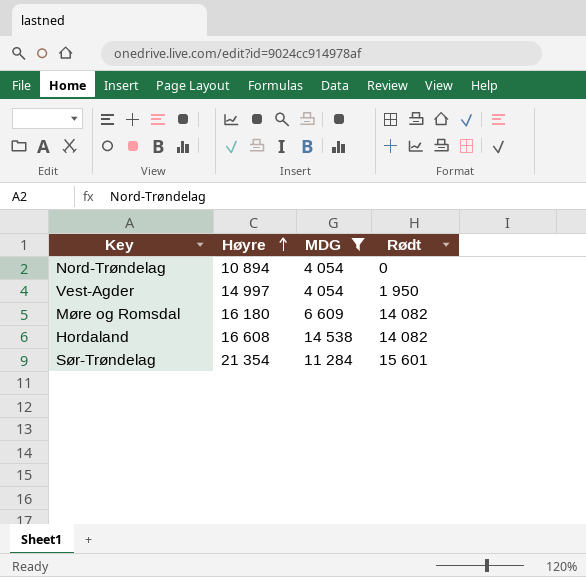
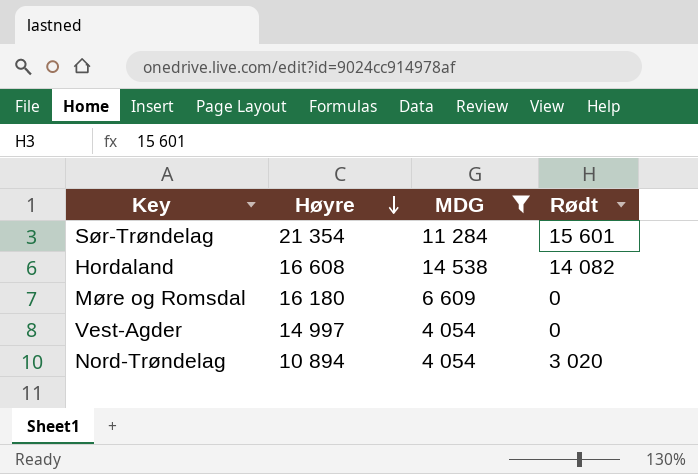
row order: Høyre ascending -> Høyre descending
Møre og Romsdal | Rødt: 14 082 -> 0
Vest-Agder | Rødt: 1 950 -> 0
Nord-Trøndelag | Rødt: 0 -> 3 020

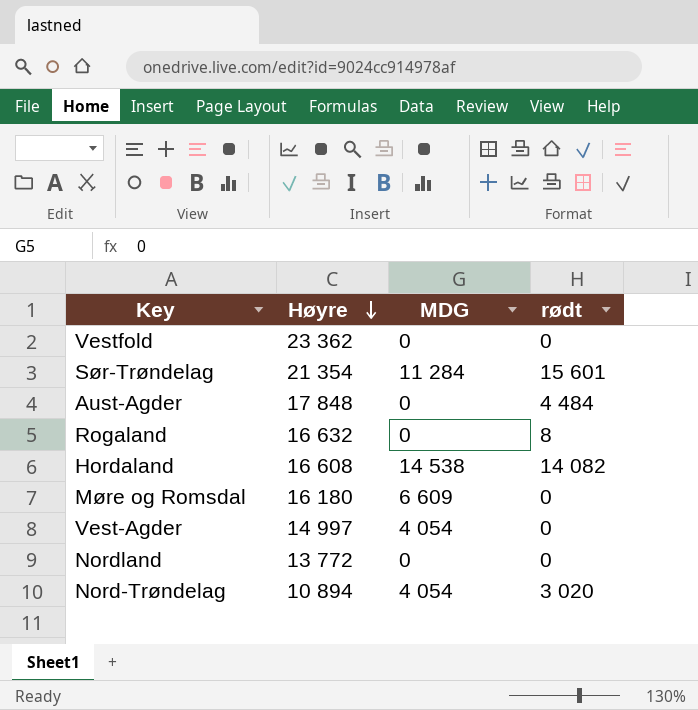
filter: MDG != 0 -> none
column name: Rødt -> rødt

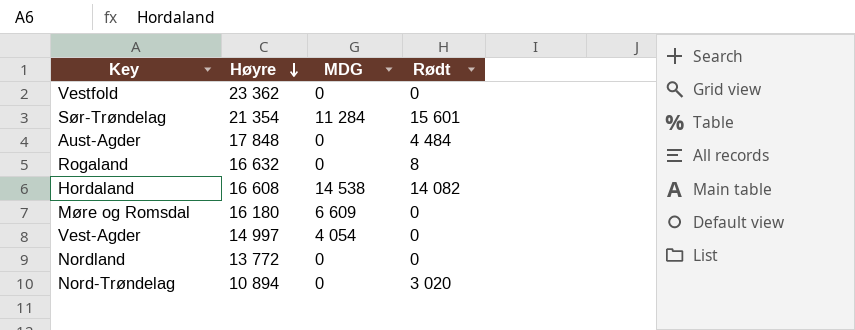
column name: rødt -> Rødt
Nord-Trøndelag | MDG: 4 054 -> 0

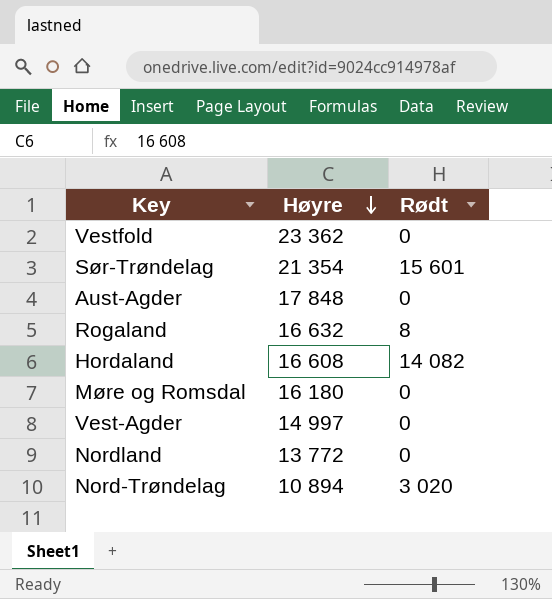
column MDG | position: 3 -> none
Aust-Agder | Rødt: 4 484 -> 0

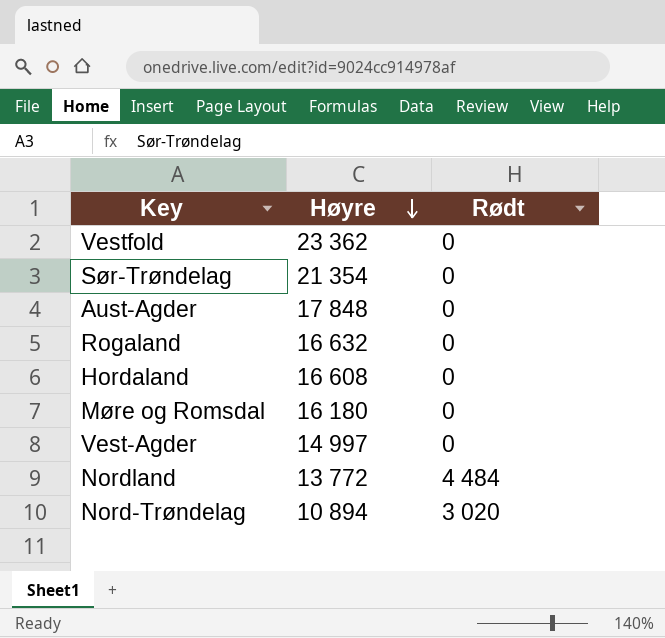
Sør-Trøndelag | Rødt: 15 601 -> 0
Rogaland | Rødt: 8 -> 0
Hordaland | Rødt: 14 082 -> 0
Nordland | Rødt: 0 -> 4 484

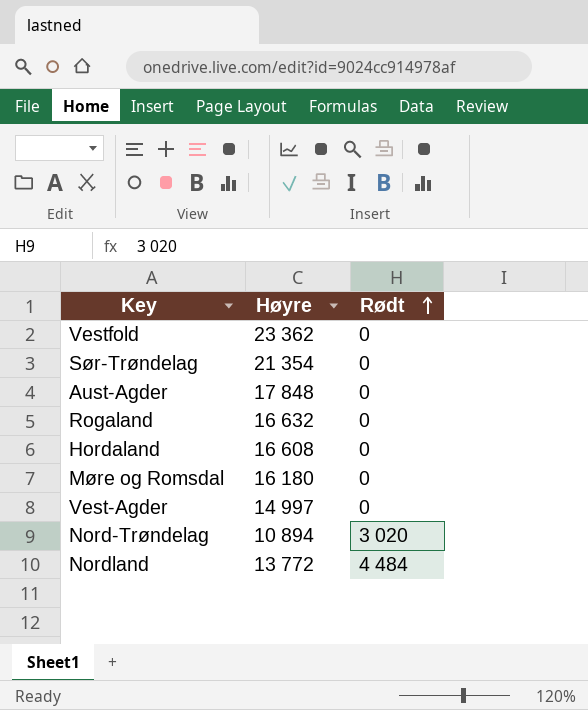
row order: Høyre descending -> Rødt ascending

